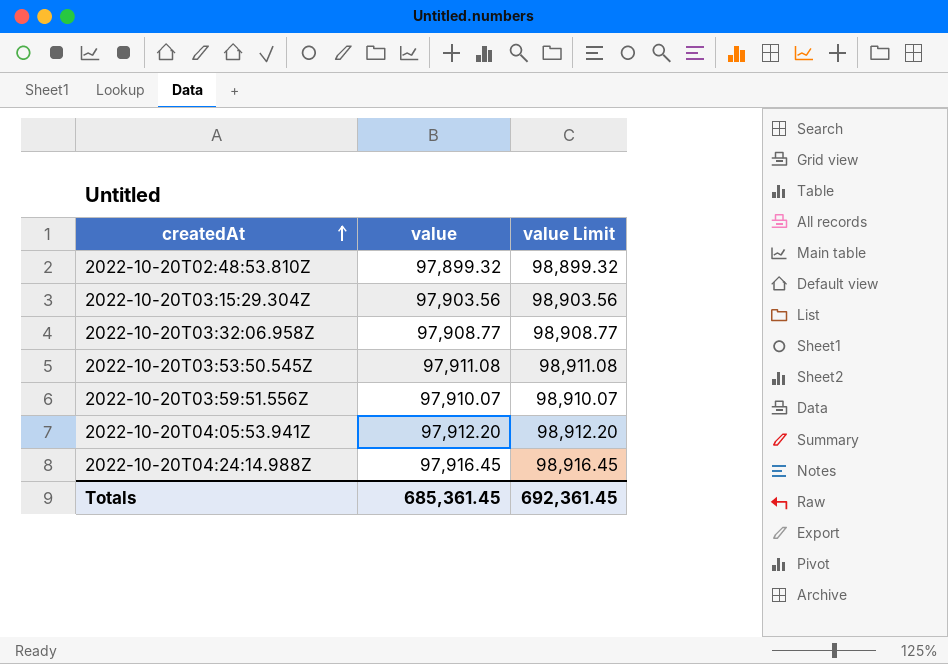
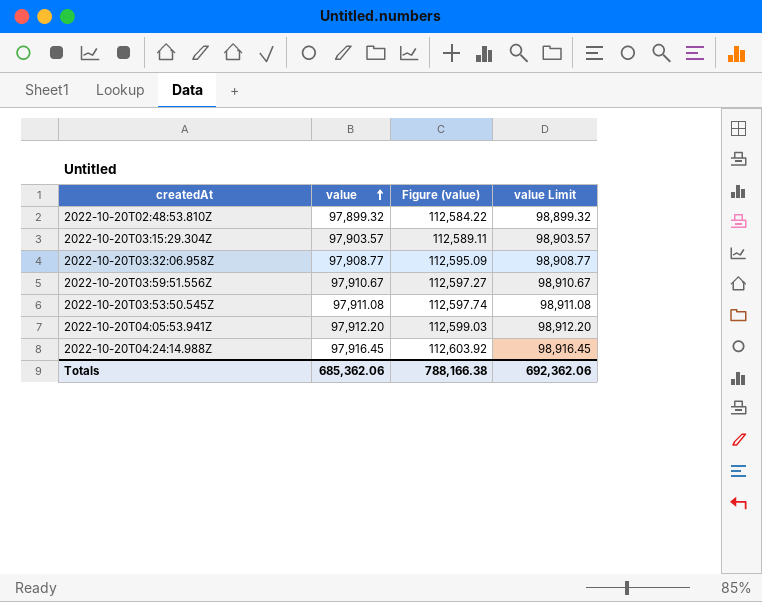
row order: createdAt ascending -> value ascending
column Figure (value) | formula: none -> [value] * 1.15
2022-10-20T03:15:29.304Z | value: 97,903.56 -> 97,903.57
2022-10-20T03:15:29.304Z | value Limit: 98,903.56 -> 98,903.57
2022-10-20T03:59:51.556Z | value: 97,910.07 -> 97,910.67
2022-10-20T03:59:51.556Z | value Limit: 98,910.07 -> 98,910.67
Totals | value: 685,361.45 -> 685,362.06
Totals | value Limit: 692,361.45 -> 692,362.06

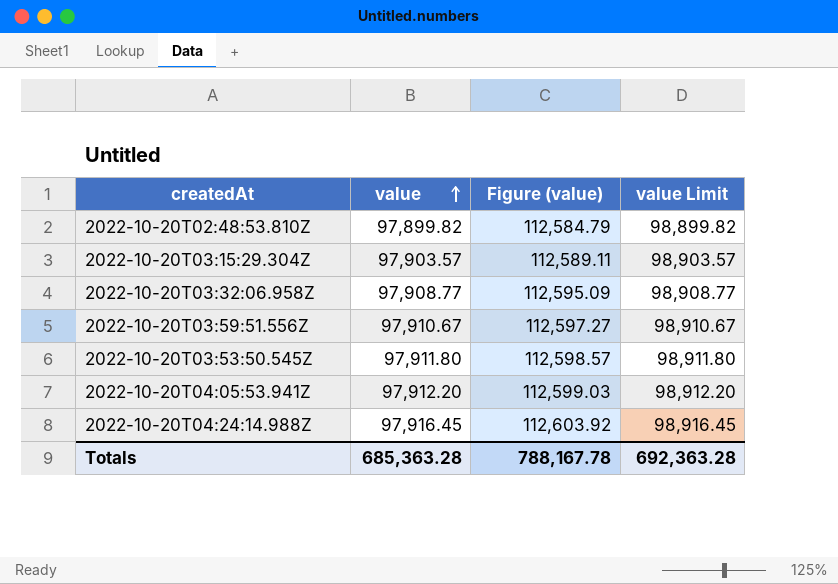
2022-10-20T02:48:53.810Z | value: 97,899.32 -> 97,899.82
2022-10-20T02:48:53.810Z | Figure (value): 112,584.22 -> 112,584.79
2022-10-20T02:48:53.810Z | value Limit: 98,899.32 -> 98,899.82
2022-10-20T03:53:50.545Z | value: 97,911.08 -> 97,911.80
2022-10-20T03:53:50.545Z | Figure (value): 112,597.74 -> 112,598.57
2022-10-20T03:53:50.545Z | value Limit: 98,911.08 -> 98,911.80
Totals | value: 685,362.06 -> 685,363.28
Totals | Figure (value): 788,166.38 -> 788,167.78
Totals | value Limit: 692,362.06 -> 692,363.28

